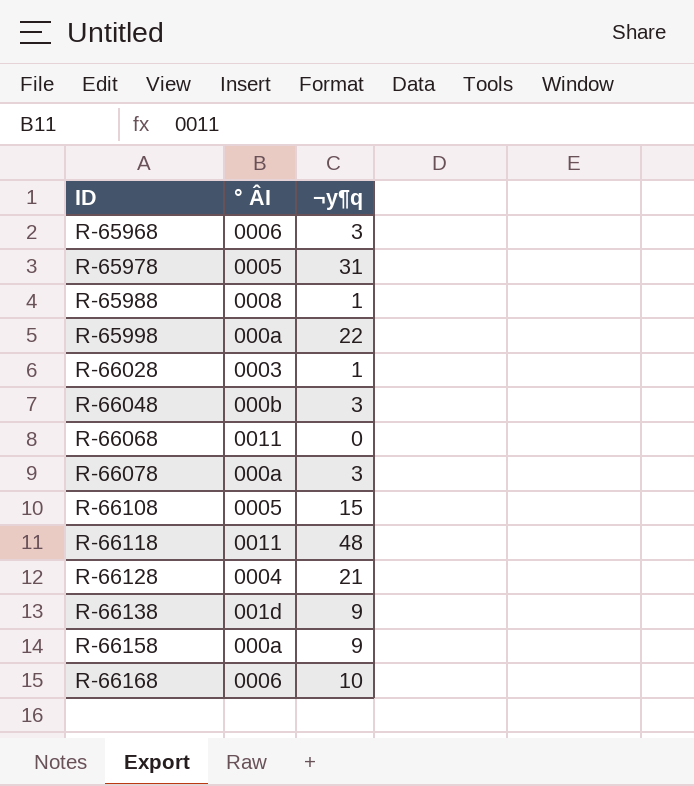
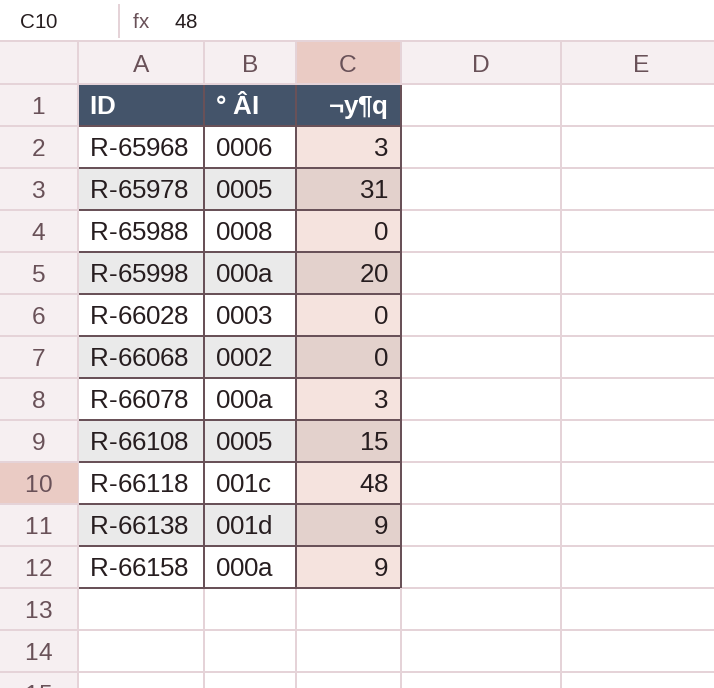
row R-66048: 000b | 3 -> none
row R-66128: 0004 | 21 -> none
row R-66168: 0006 | 10 -> none
R-65988 | ¬y¶q: 1 -> 0
R-65998 | ¬y¶q: 22 -> 20
R-66028 | ¬y¶q: 1 -> 0
R-66068 | ° ÂI: 0011 -> 0002
R-66118 | ° ÂI: 0011 -> 001c

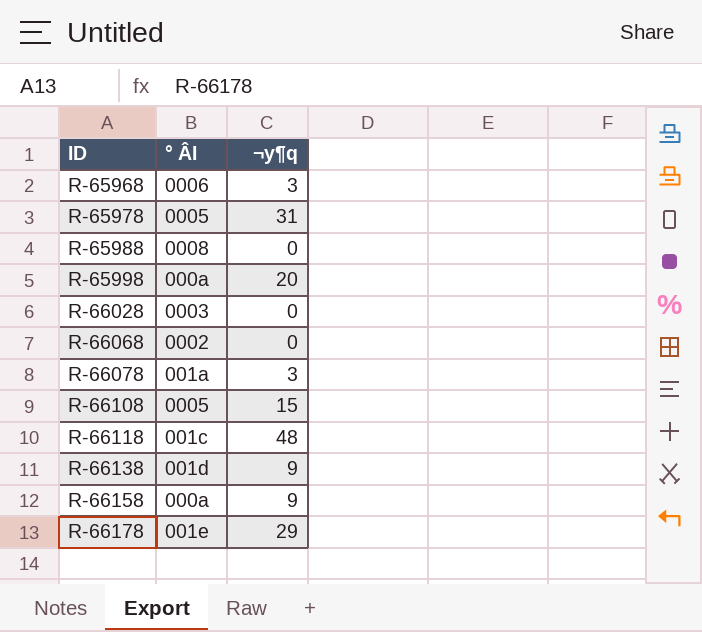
R-66078 | ° ÂI: 000a -> 001a
row R-66178: none -> 001e | 29

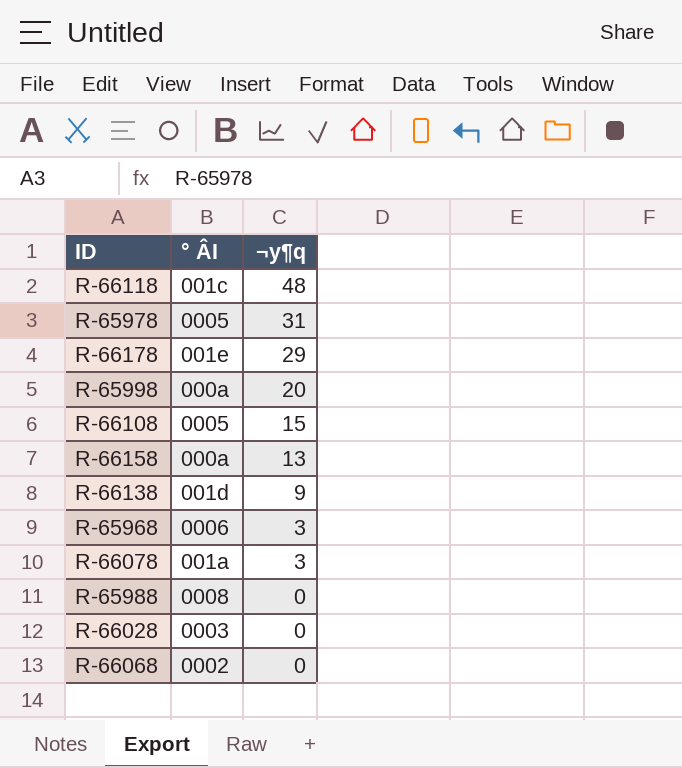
row order: ID ascending -> ¬y¶q descending
R-66158 | ¬y¶q: 9 -> 13

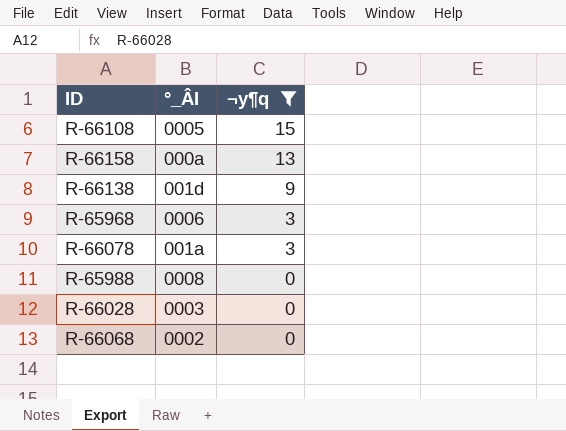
filter: none -> ¬y¶q <= 15
column name: ° ÂI -> °_ÂI

